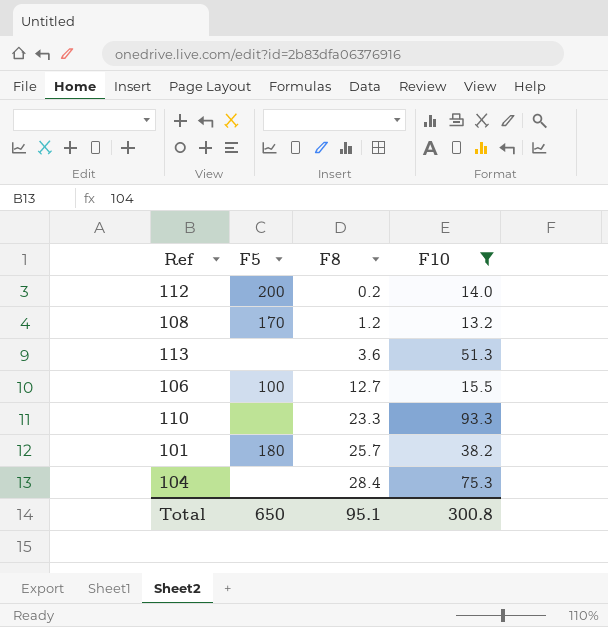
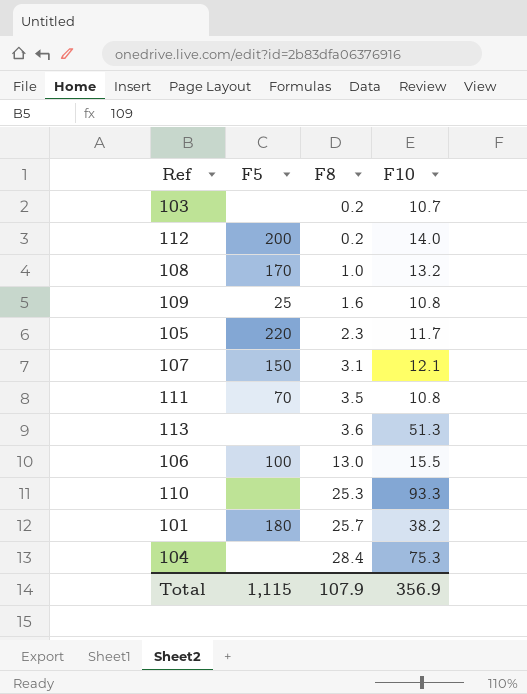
filter: F10 >= 13.2 -> none
108 | F8: 1.2 -> 1.0
106 | F8: 12.7 -> 13.0
110 | F8: 23.3 -> 25.3
Total | F5: 650 -> 1,115
Total | F8: 95.1 -> 107.9
Total | F10: 300.8 -> 356.9

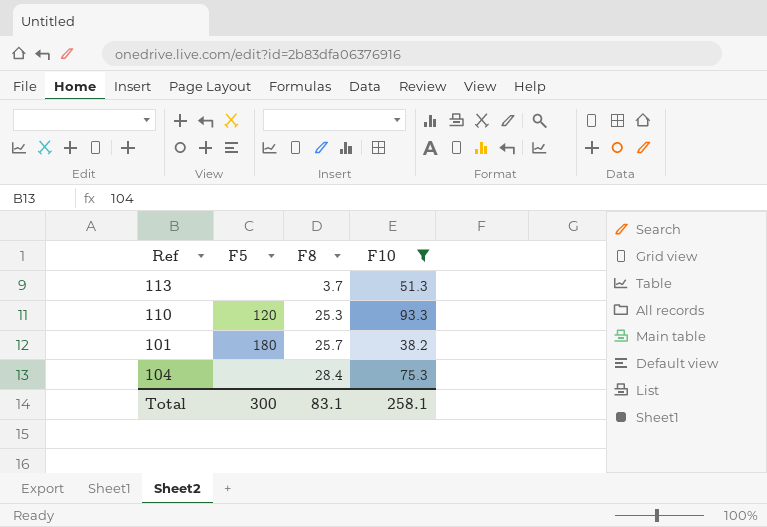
filter: none -> F10 >= 38.2
113 | F8: 3.6 -> 3.7
110 | F5: none -> 120
Total | F5: 1,115 -> 300
Total | F8: 107.9 -> 83.1
Total | F10: 356.9 -> 258.1

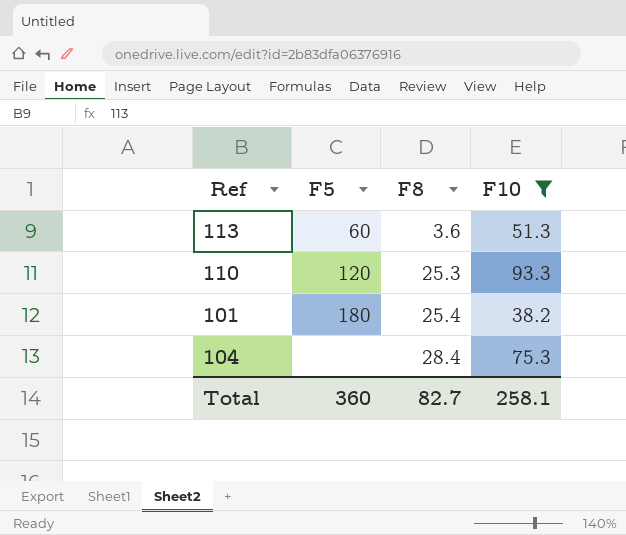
113 | F5: none -> 60
113 | F8: 3.7 -> 3.6
101 | F8: 25.7 -> 25.4
Total | F5: 300 -> 360
Total | F8: 83.1 -> 82.7

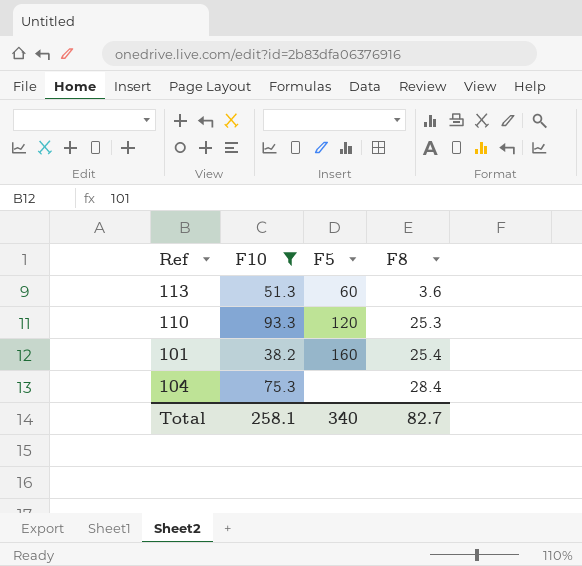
column F10 | position: 4 -> 2
101 | F5: 180 -> 160
Total | F5: 360 -> 340

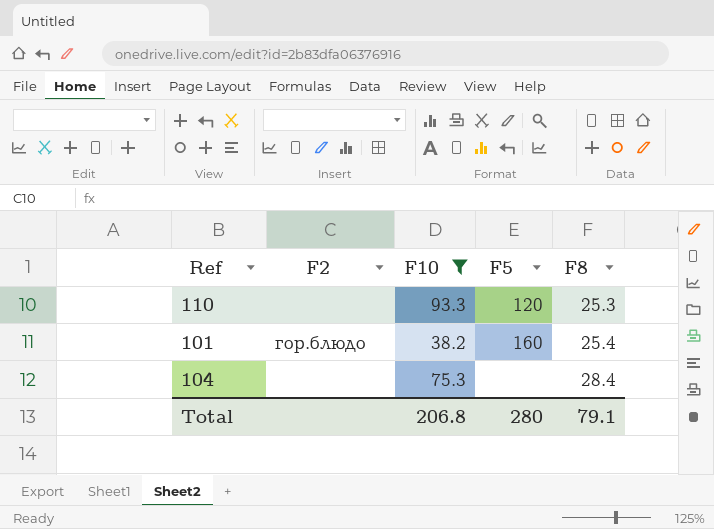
column F2 | position: none -> 2
row 113: 51.3 | 60 | 3.6 -> none
Total | F10: 258.1 -> 206.8
Total | F5: 340 -> 280
Total | F8: 82.7 -> 79.1

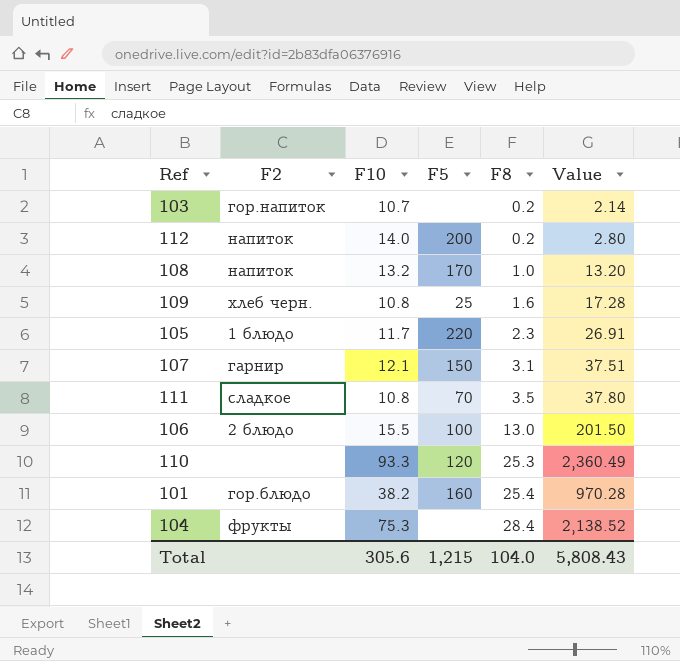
filter: F10 >= 38.2 -> none
column Value | formula: none -> [F10] * [F8]
104 | F2: none -> фрукты
Total | F10: 206.8 -> 305.6
Total | F5: 280 -> 1,215
Total | F8: 79.1 -> 104.0

